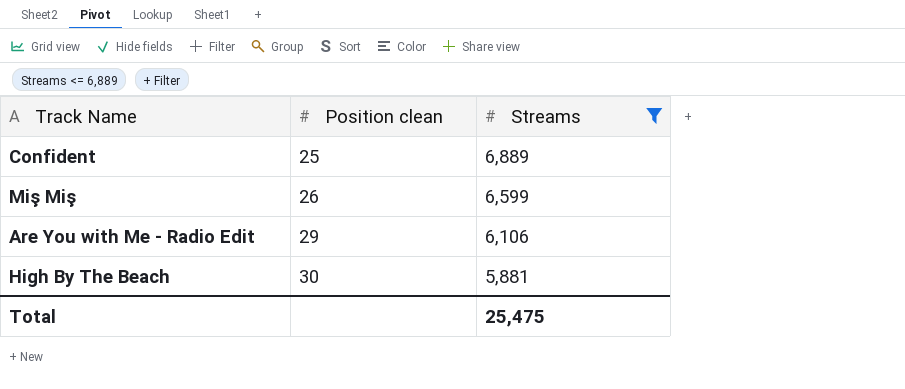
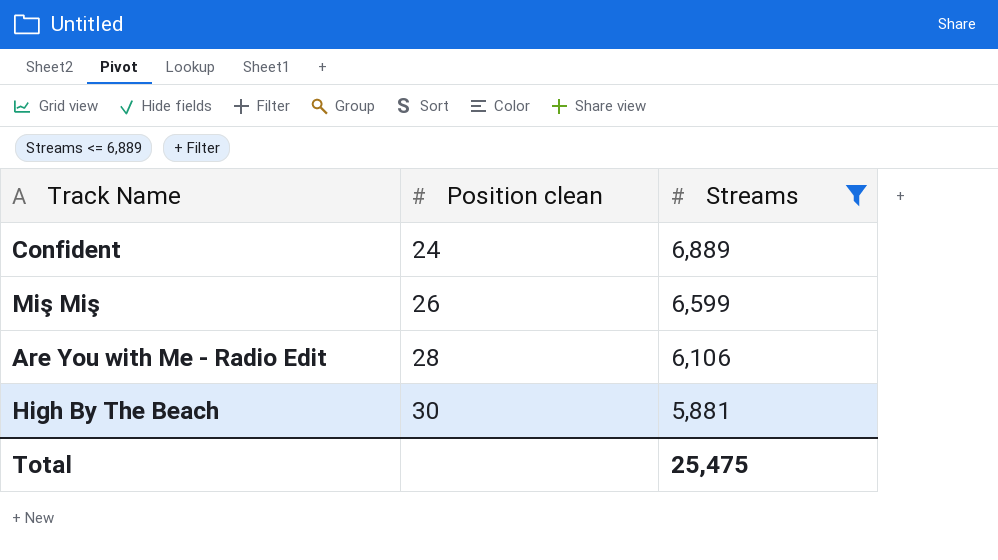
Confident | Position clean: 25 -> 24
Are You with Me - Radio Edit | Position clean: 29 -> 28

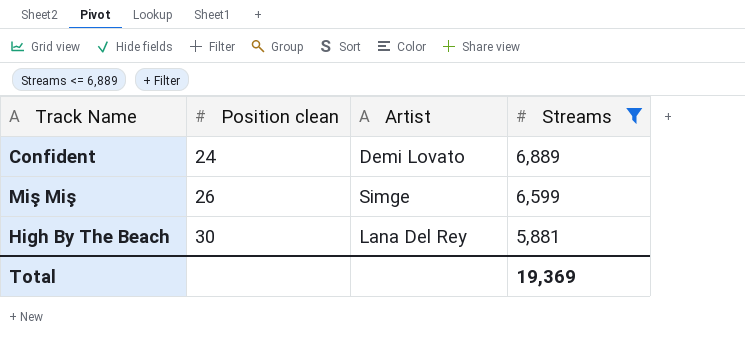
column Artist | position: none -> 3
row Are You with Me - Radio Edit: 28 | 6,106 -> none
Total | Streams: 25,475 -> 19,369

